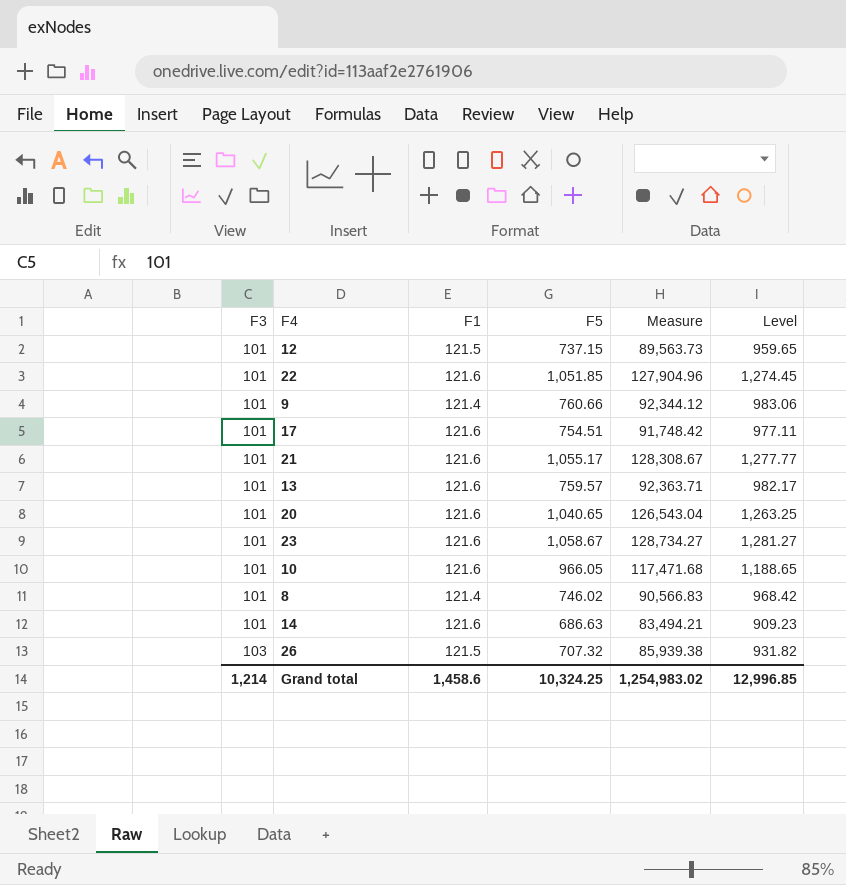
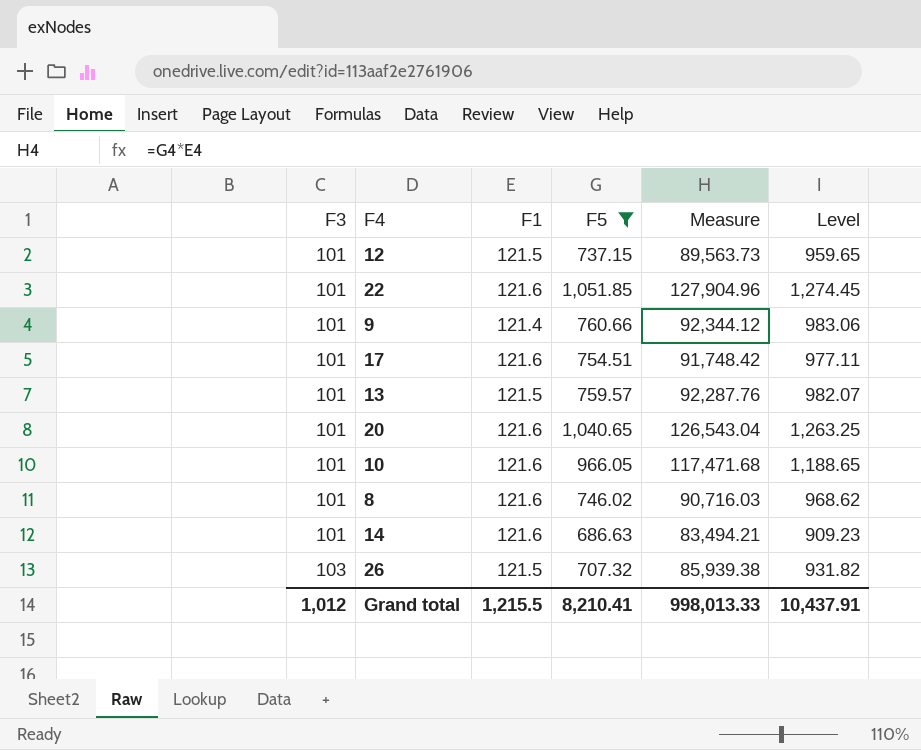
filter: none -> F5 <= 1,051.85
13 | F1: 121.6 -> 121.5
13 | Measure: 92,363.71 -> 92,287.76
13 | Level: 982.17 -> 982.07
8 | F1: 121.4 -> 121.6
8 | Measure: 90,566.83 -> 90,716.03
8 | Level: 968.42 -> 968.62
Grand total | F3: 1,214 -> 1,012
Grand total | F1: 1,458.6 -> 1,215.5
Grand total | F5: 10,324.25 -> 8,210.41
Grand total | Measure: 1,254,983.02 -> 998,013.33
Grand total | Level: 12,996.85 -> 10,437.91

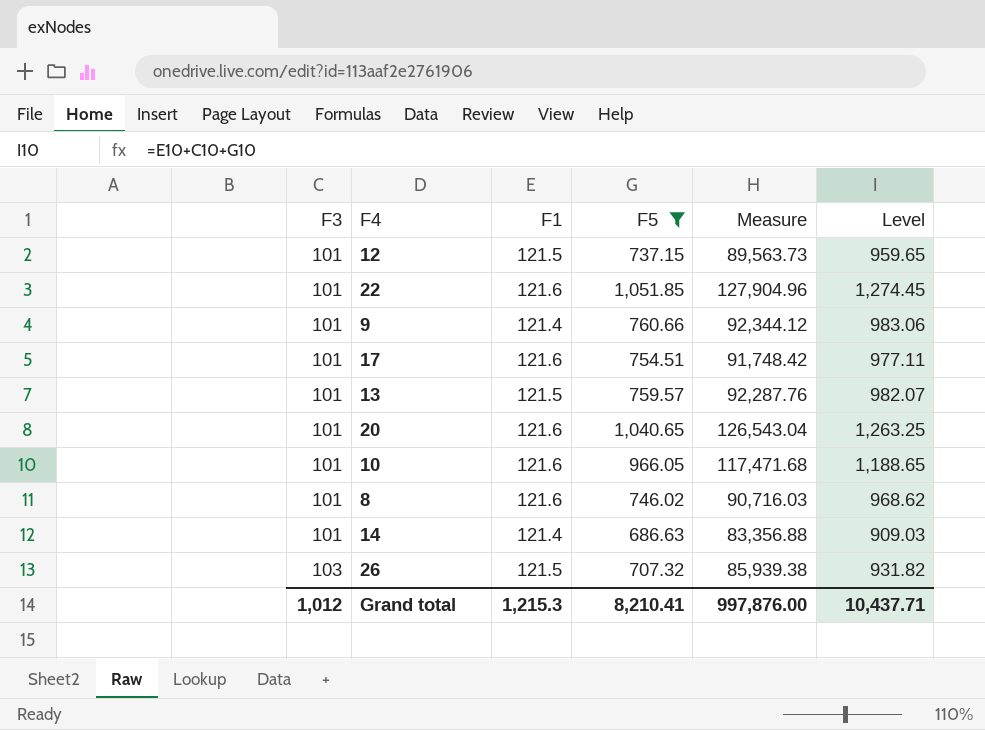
14 | F1: 121.6 -> 121.4
14 | Measure: 83,494.21 -> 83,356.88
14 | Level: 909.23 -> 909.03
Grand total | F1: 1,215.5 -> 1,215.3
Grand total | Measure: 998,013.33 -> 997,876.00
Grand total | Level: 10,437.91 -> 10,437.71

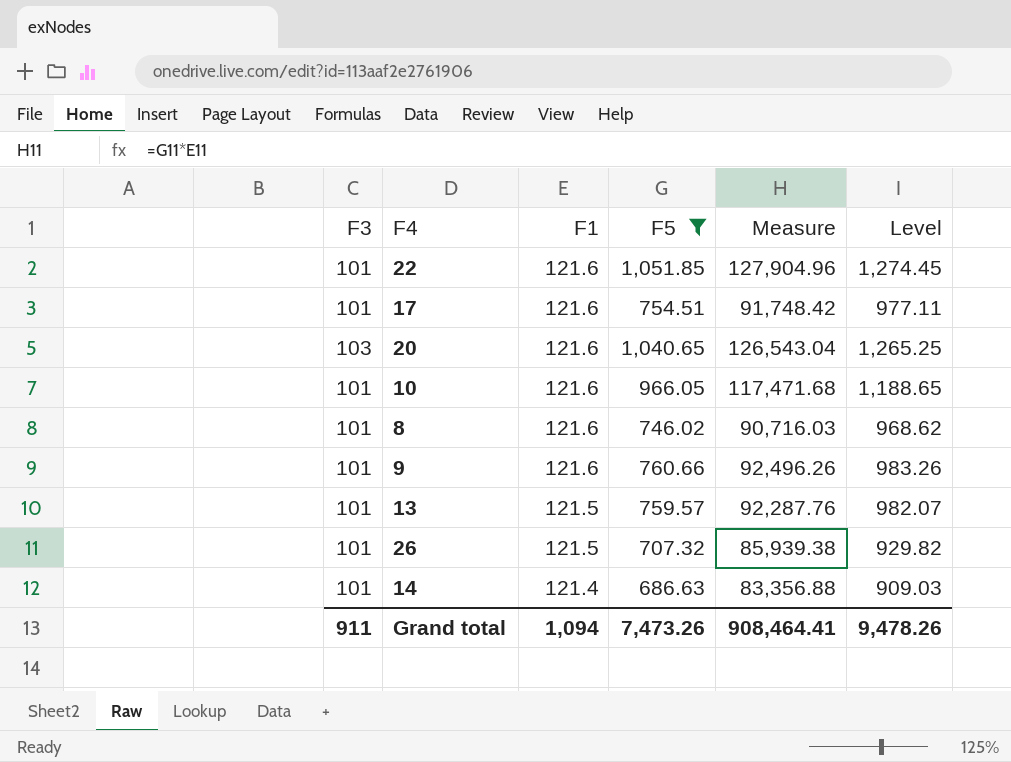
row order: F3 ascending -> F1 descending
row 12: 101 | 121.5 | 737.15 | 89,563.73 | 959.65 -> none
20 | F3: 101 -> 103
20 | Level: 1,263.25 -> 1,265.25
9 | F1: 121.4 -> 121.6
9 | Measure: 92,344.12 -> 92,496.26
9 | Level: 983.06 -> 983.26
26 | F3: 103 -> 101
26 | Level: 931.82 -> 929.82
Grand total | F3: 1,012 -> 911
Grand total | F1: 1,215.3 -> 1,094
Grand total | F5: 8,210.41 -> 7,473.26
Grand total | Measure: 997,876.00 -> 908,464.41
Grand total | Level: 10,437.71 -> 9,478.26

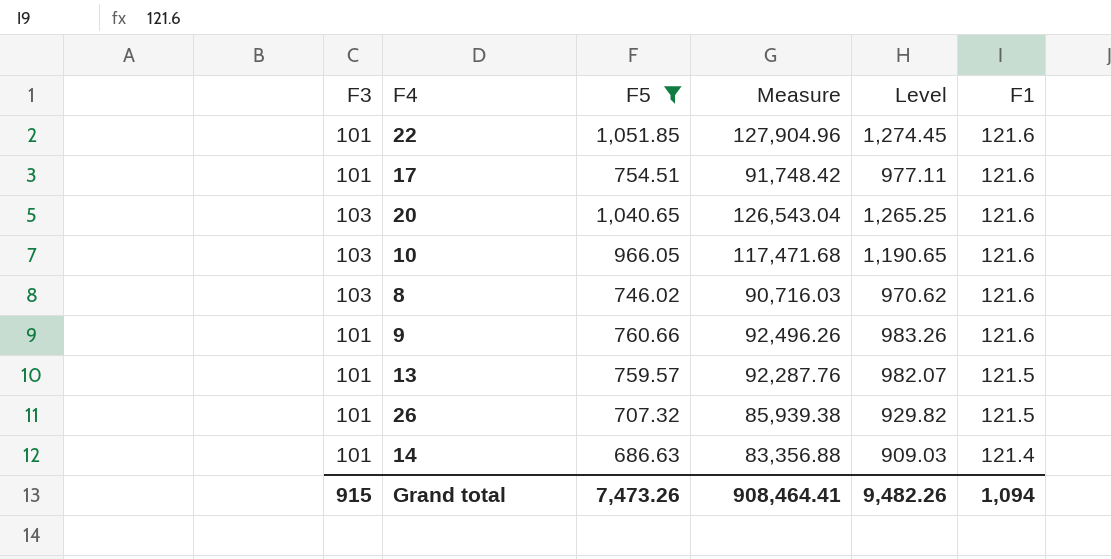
column F1 | position: 3 -> 6
10 | F3: 101 -> 103
10 | Level: 1,188.65 -> 1,190.65
8 | F3: 101 -> 103
8 | Level: 968.62 -> 970.62
Grand total | F3: 911 -> 915
Grand total | Level: 9,478.26 -> 9,482.26

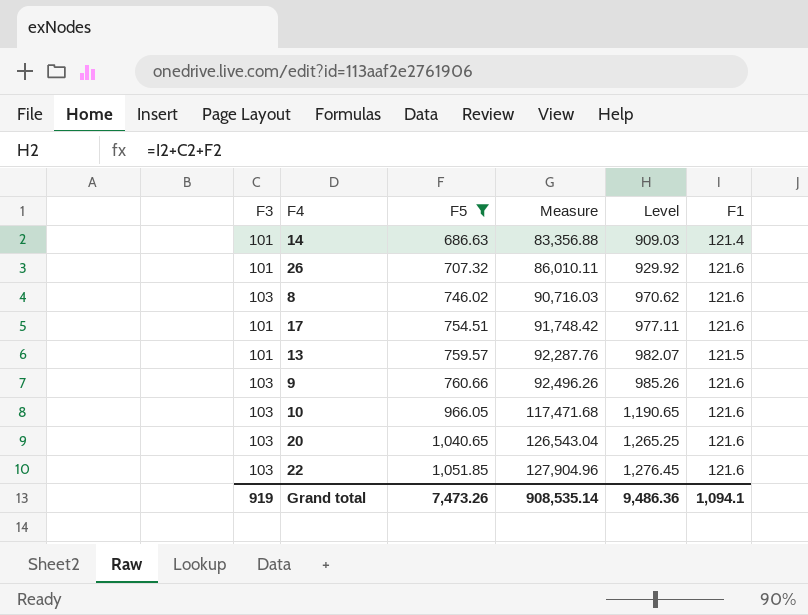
row order: F1 descending -> F5 ascending
26 | Measure: 85,939.38 -> 86,010.11
26 | Level: 929.82 -> 929.92
26 | F1: 121.5 -> 121.6
9 | F3: 101 -> 103
9 | Level: 983.26 -> 985.26
22 | F3: 101 -> 103
22 | Level: 1,274.45 -> 1,276.45
Grand total | F3: 915 -> 919
Grand total | Measure: 908,464.41 -> 908,535.14
Grand total | Level: 9,482.26 -> 9,486.36
Grand total | F1: 1,094 -> 1,094.1

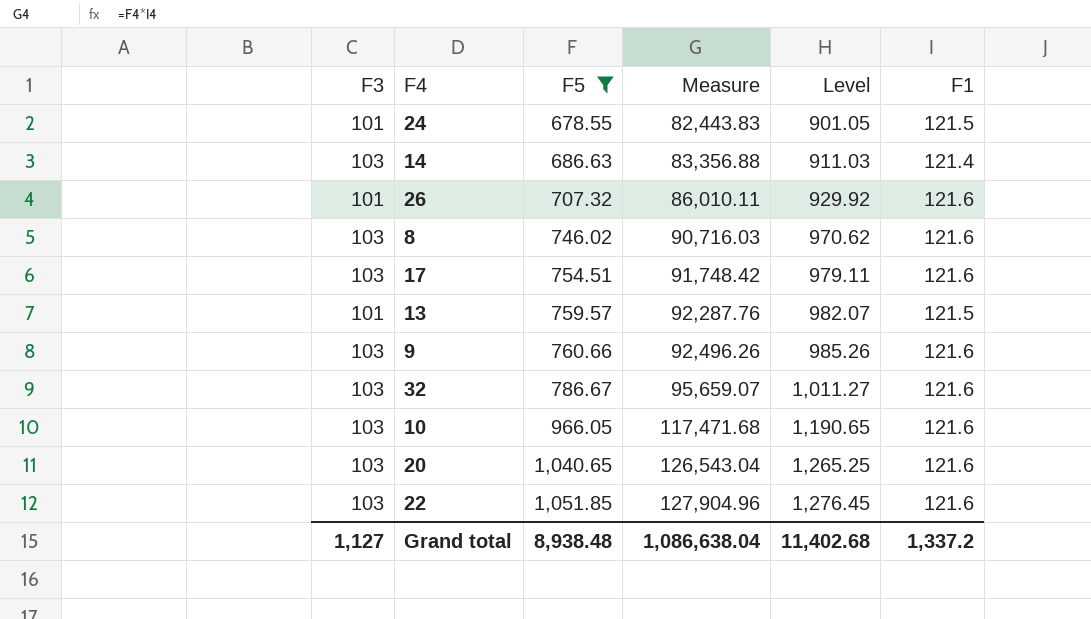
row 24: none -> 101 | 678.55 | 82,443.83 | 901.05 | 121.5
14 | F3: 101 -> 103
14 | Level: 909.03 -> 911.03
17 | F3: 101 -> 103
17 | Level: 977.11 -> 979.11
row 32: none -> 103 | 786.67 | 95,659.07 | 1,011.27 | 121.6
Grand total | F3: 919 -> 1,127
Grand total | F5: 7,473.26 -> 8,938.48
Grand total | Measure: 908,535.14 -> 1,086,638.04
Grand total | Level: 9,486.36 -> 11,402.68
Grand total | F1: 1,094.1 -> 1,337.2

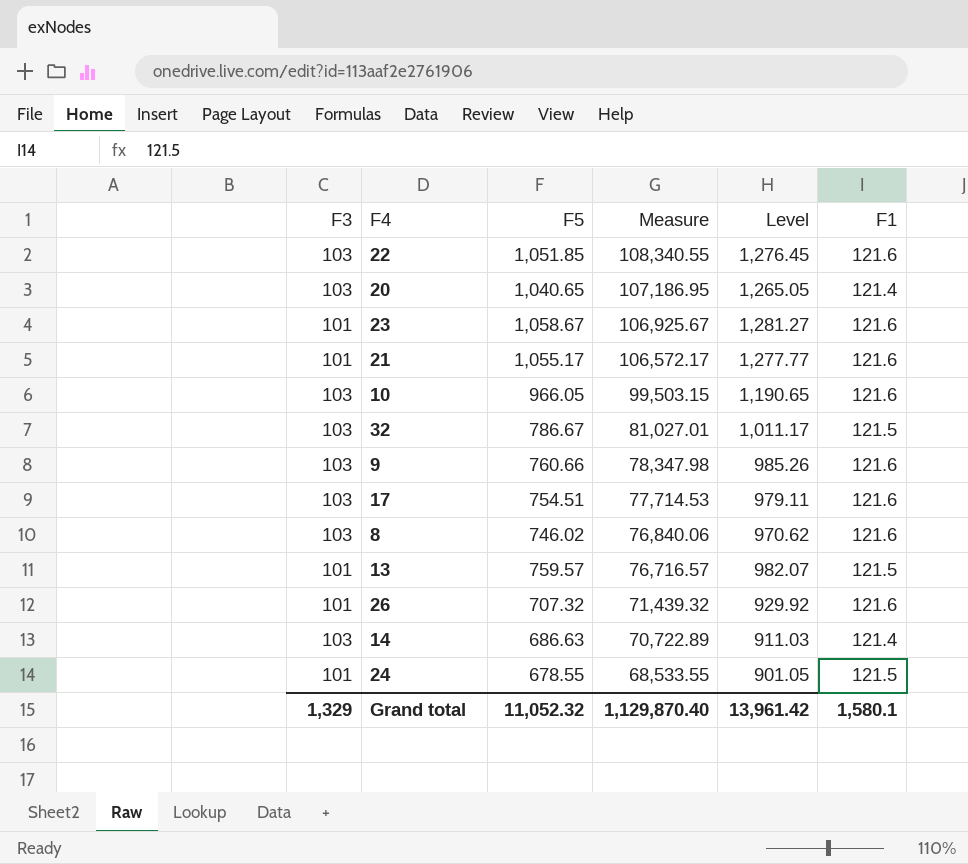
filter: F5 <= 1,051.85 -> none
row order: F5 ascending -> Measure descending
column Measure | formula: [F5] * [F1] -> [F3] * [F5]
20 | Level: 1,265.25 -> 1,265.05
20 | F1: 121.6 -> 121.4
32 | Level: 1,011.27 -> 1,011.17
32 | F1: 121.6 -> 121.5
Grand total | F3: 1,127 -> 1,329
Grand total | F5: 8,938.48 -> 11,052.32
Grand total | Measure: 1,086,638.04 -> 1,129,870.40
Grand total | Level: 11,402.68 -> 13,961.42
Grand total | F1: 1,337.2 -> 1,580.1

